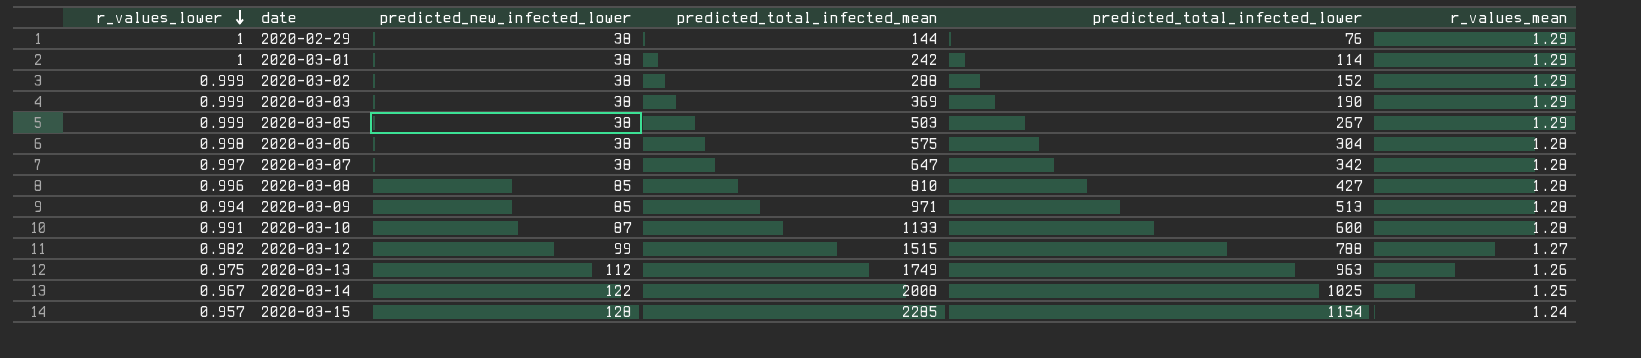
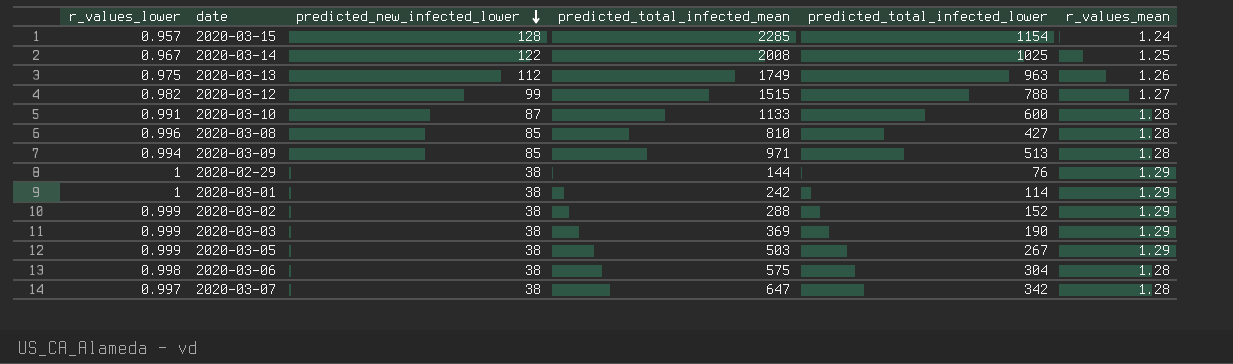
row order: r_values_lower descending -> predicted_new_infected_lower descending

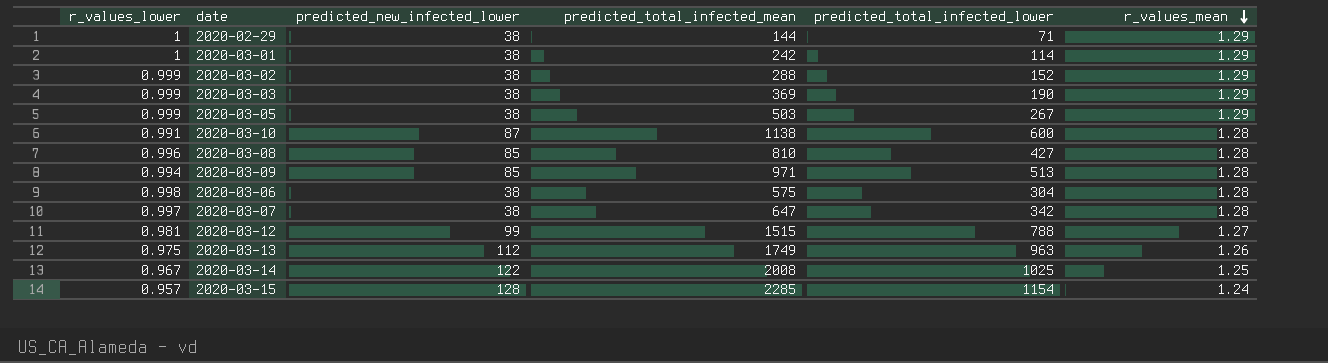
row order: predicted_new_infected_lower descending -> r_values_mean descending
2020-02-29 | predicted_total_infected_lower: 76 -> 71
2020-03-10 | predicted_total_infected_mean: 1133 -> 1138
2020-03-12 | r_values_lower: 0.982 -> 0.981

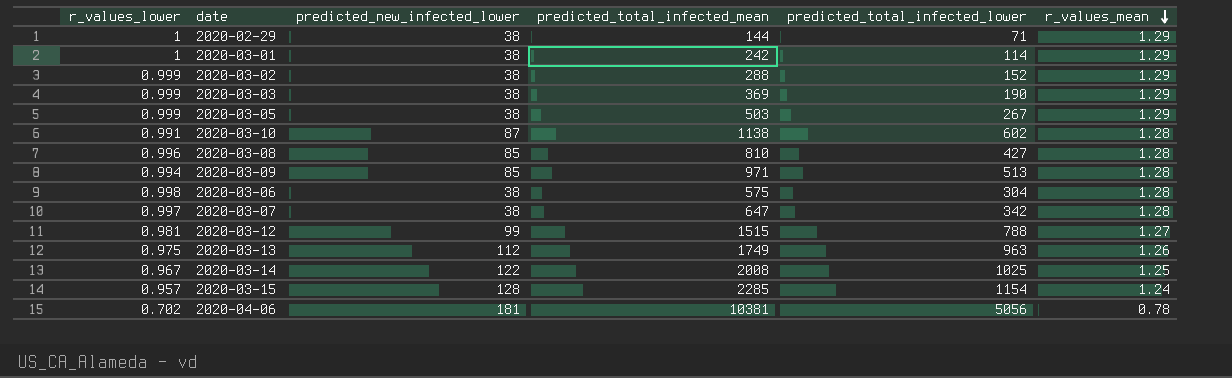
2020-03-10 | predicted_total_infected_lower: 600 -> 602
row 2020-04-06: none -> 0.702 | 181 | 10381 | 5056 | 0.78

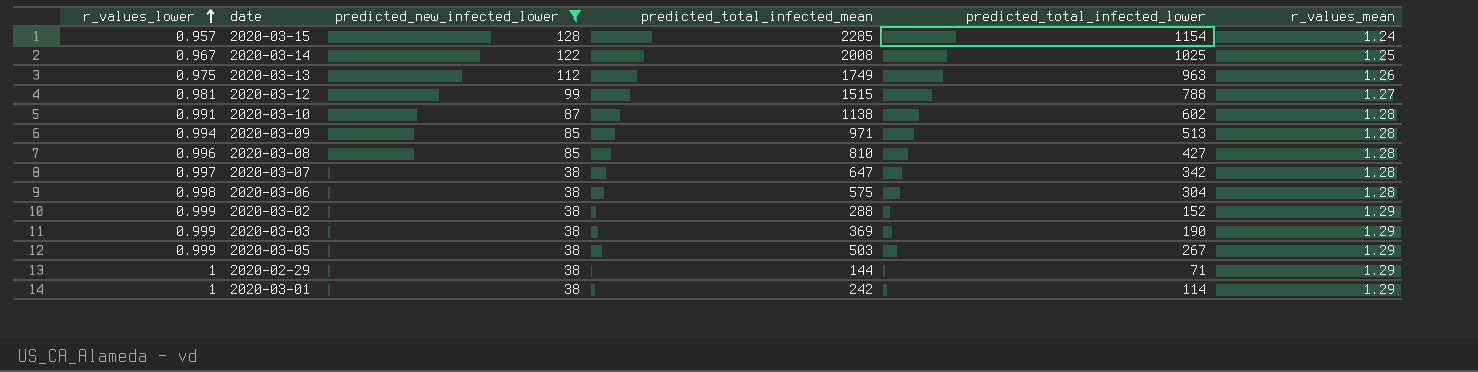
filter: none -> predicted_new_infected_lower != 181
row order: r_values_mean descending -> r_values_lower ascending

